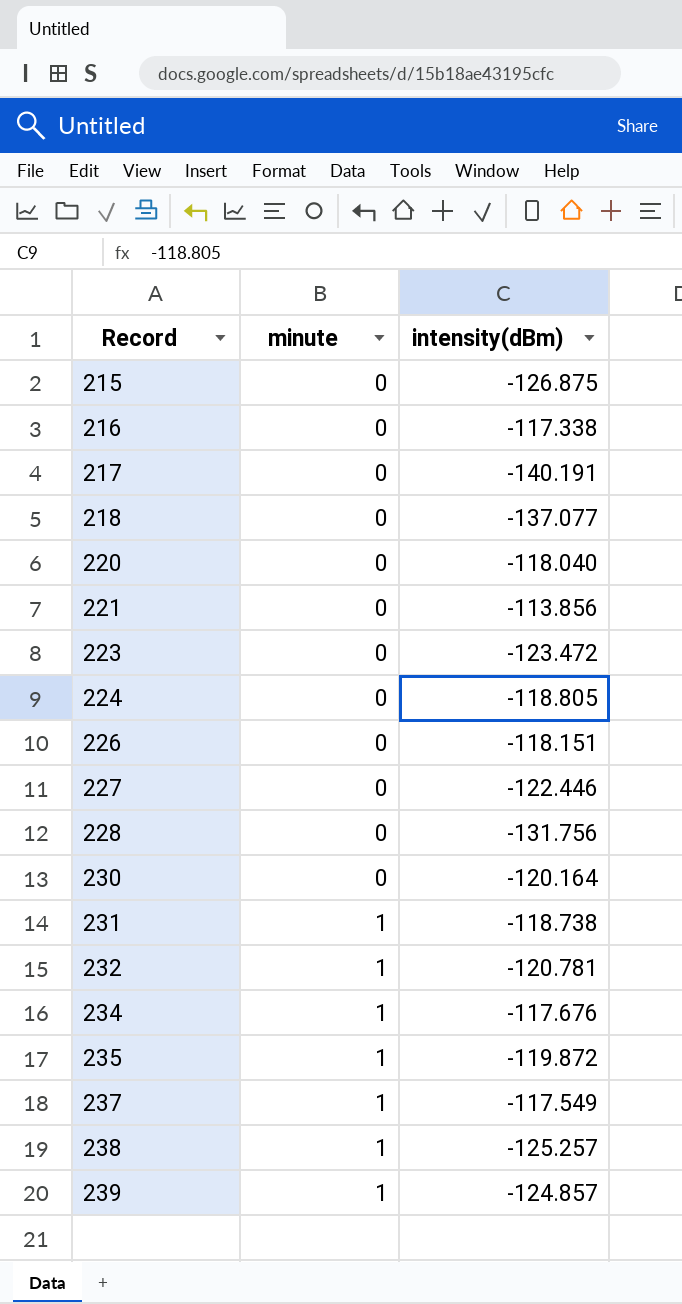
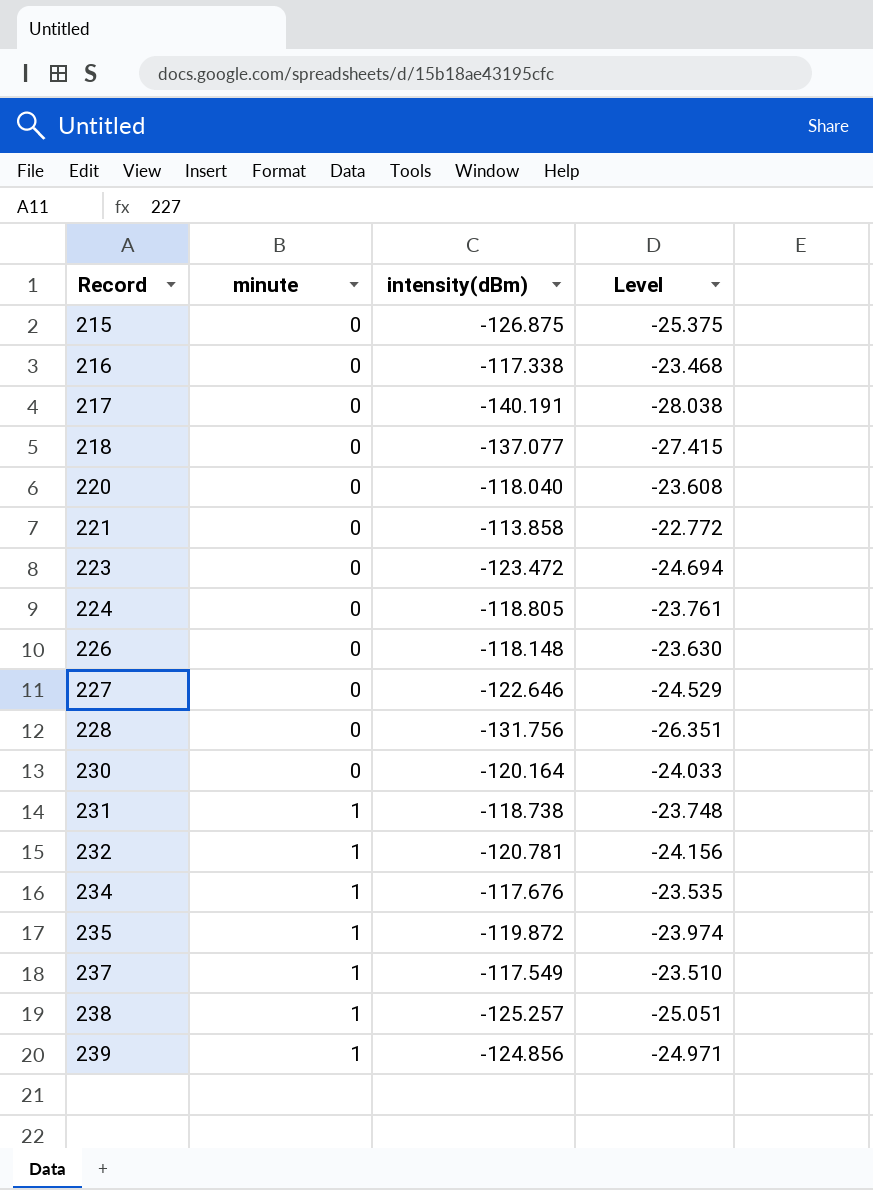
column Level | formula: none -> [intensity(dBm)] * 0.2
221 | intensity(dBm): -113.856 -> -113.858
226 | intensity(dBm): -118.151 -> -118.148
227 | intensity(dBm): -122.446 -> -122.646
239 | intensity(dBm): -124.857 -> -124.856

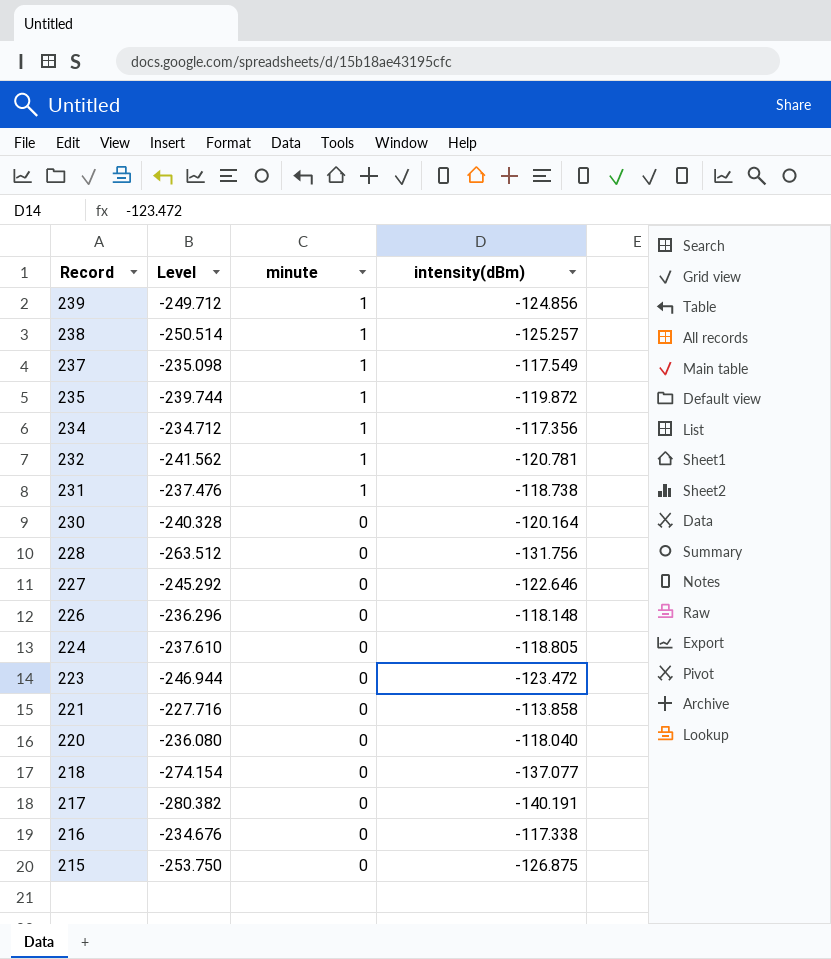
row order: Record ascending -> Record descending
column Level | formula: [intensity(dBm)] * 0.2 -> [intensity(dBm)] * 2
column Level | position: 4 -> 2
234 | intensity(dBm): -117.676 -> -117.356

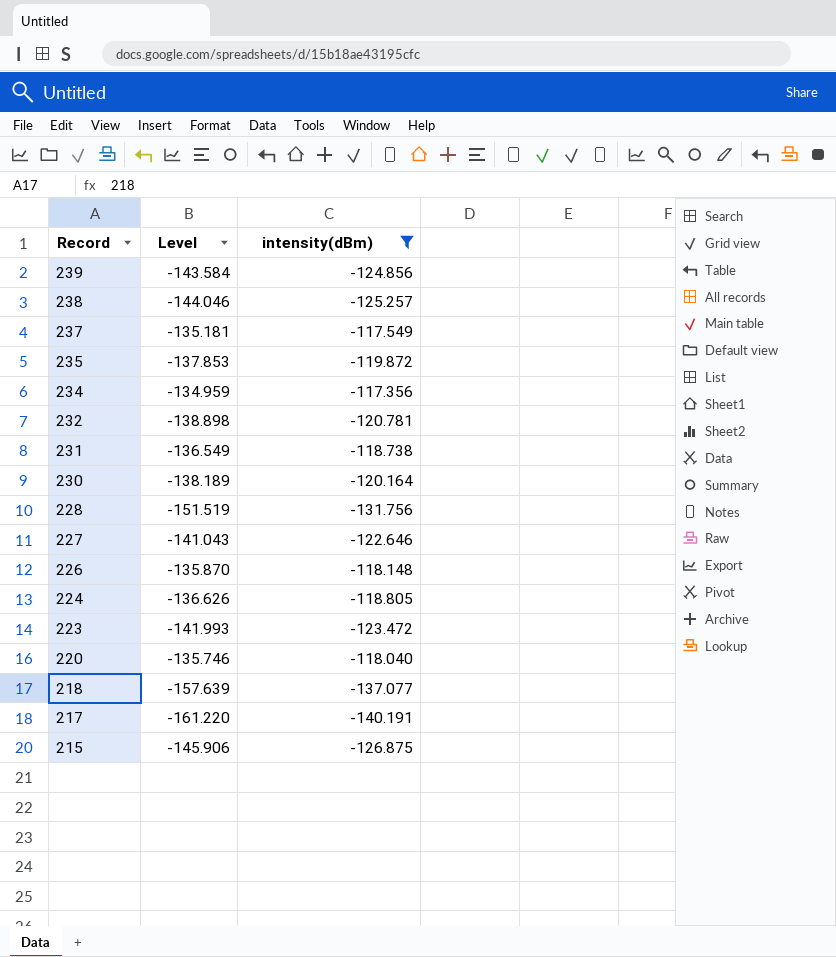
filter: none -> intensity(dBm) <= -117.356
column minute | position: 3 -> none
column Level | formula: [intensity(dBm)] * 2 -> [intensity(dBm)] * 1.15

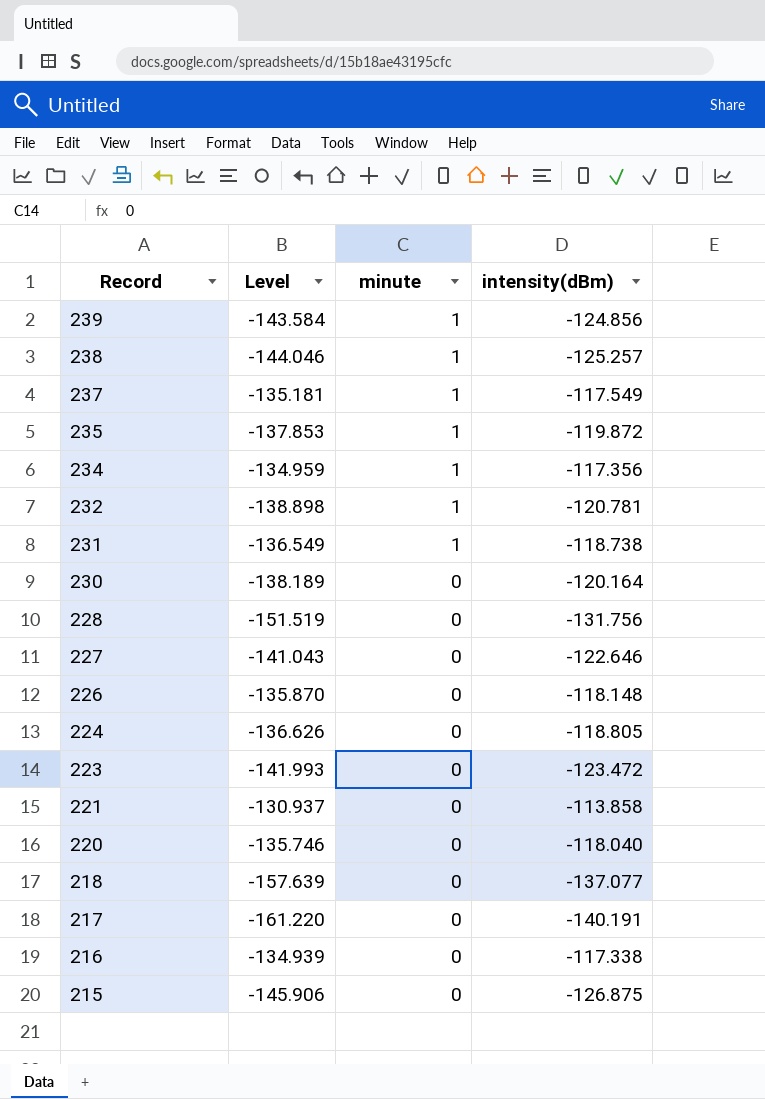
filter: intensity(dBm) <= -117.356 -> none
column minute | position: none -> 3

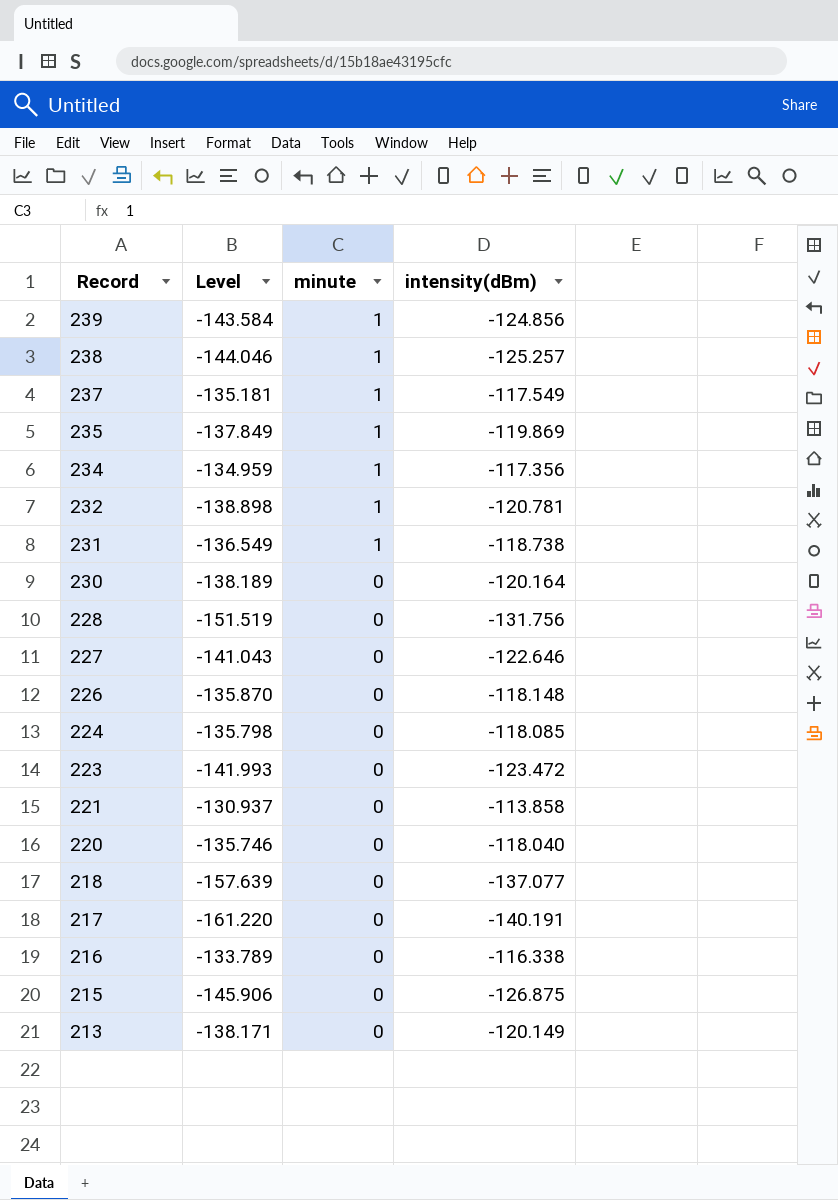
235 | Level: -137.853 -> -137.849
235 | intensity(dBm): -119.872 -> -119.869
224 | Level: -136.626 -> -135.798
224 | intensity(dBm): -118.805 -> -118.085
216 | Level: -134.939 -> -133.789
216 | intensity(dBm): -117.338 -> -116.338
row 213: none -> -138.171 | 0 | -120.149

